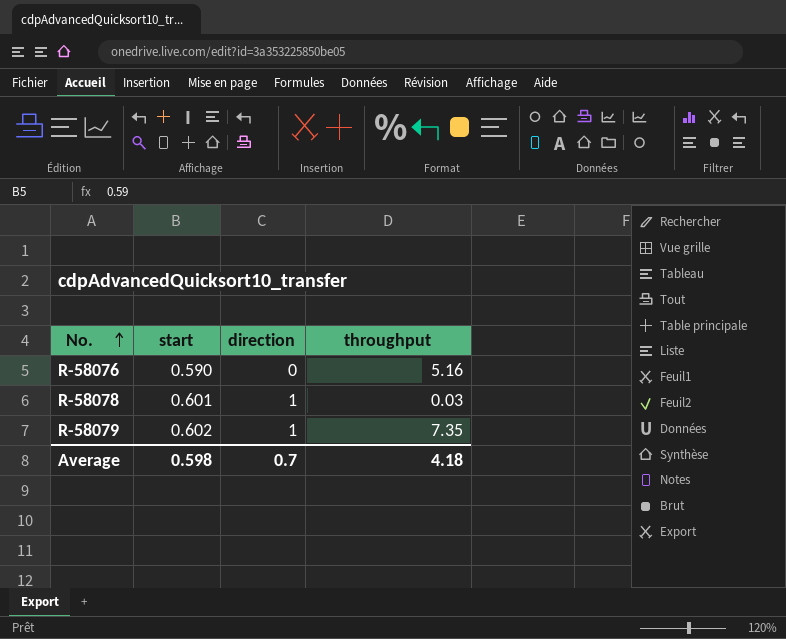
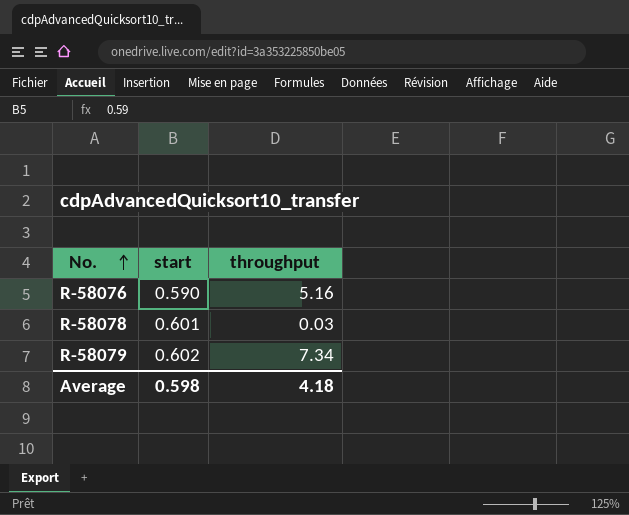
column direction | position: 3 -> none
R-58079 | throughput: 7.35 -> 7.34

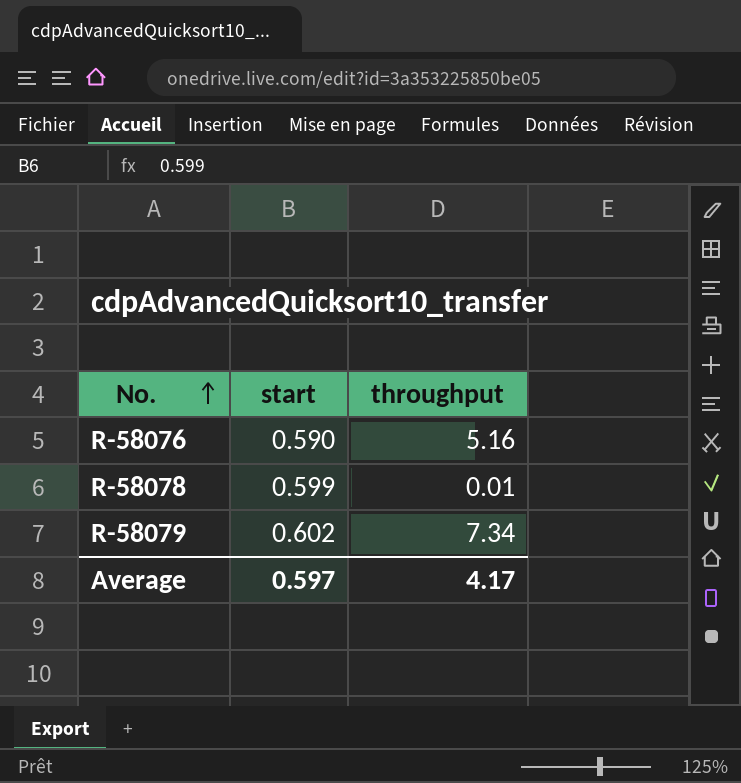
R-58078 | start: 0.601 -> 0.599
R-58078 | throughput: 0.03 -> 0.01
Average | start: 0.598 -> 0.597
Average | throughput: 4.18 -> 4.17

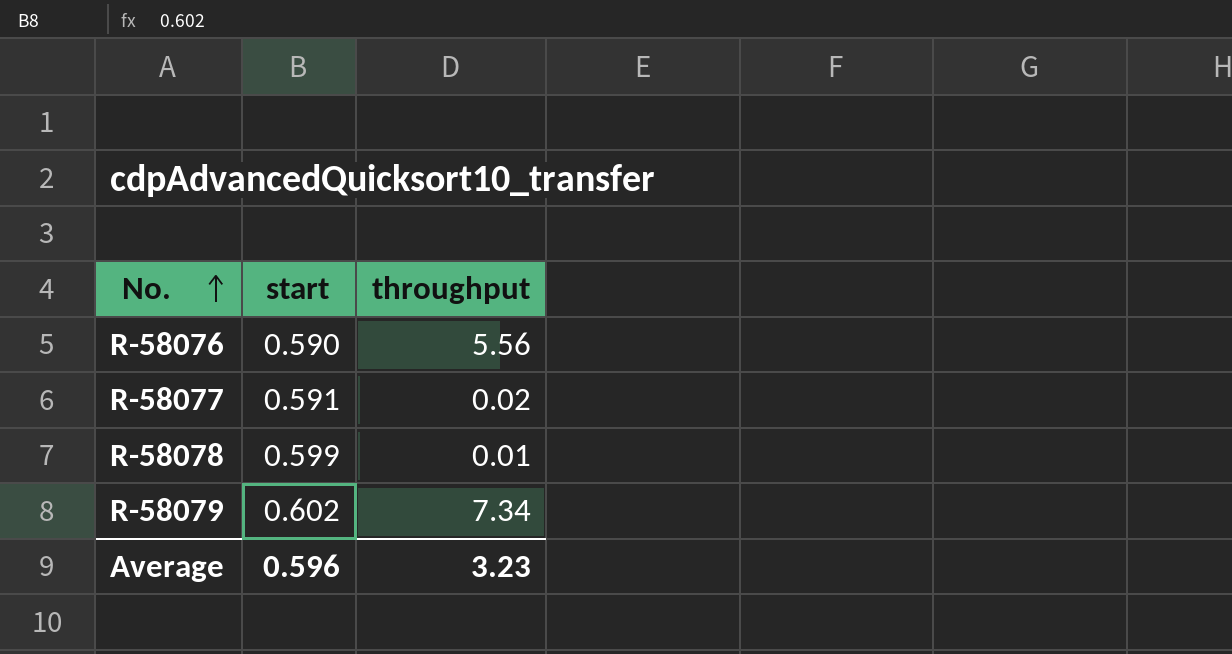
R-58076 | throughput: 5.16 -> 5.56
row R-58077: none -> 0.591 | 0.02
Average | start: 0.597 -> 0.596
Average | throughput: 4.17 -> 3.23

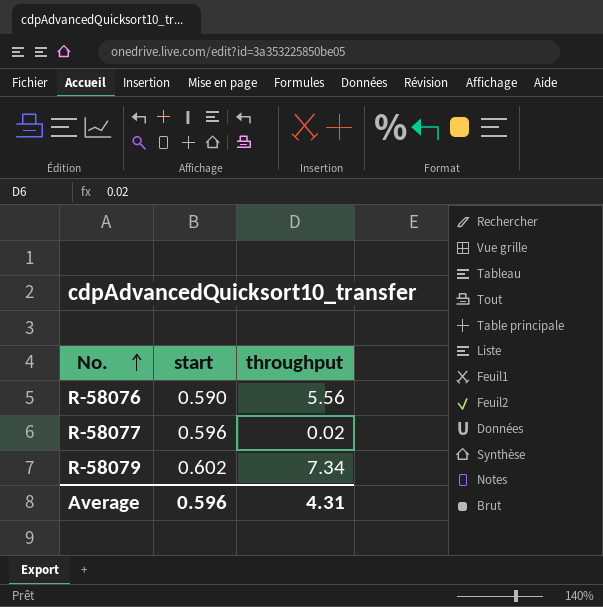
row R-58078: 0.599 | 0.01 -> none
R-58077 | start: 0.591 -> 0.596
Average | throughput: 3.23 -> 4.31

